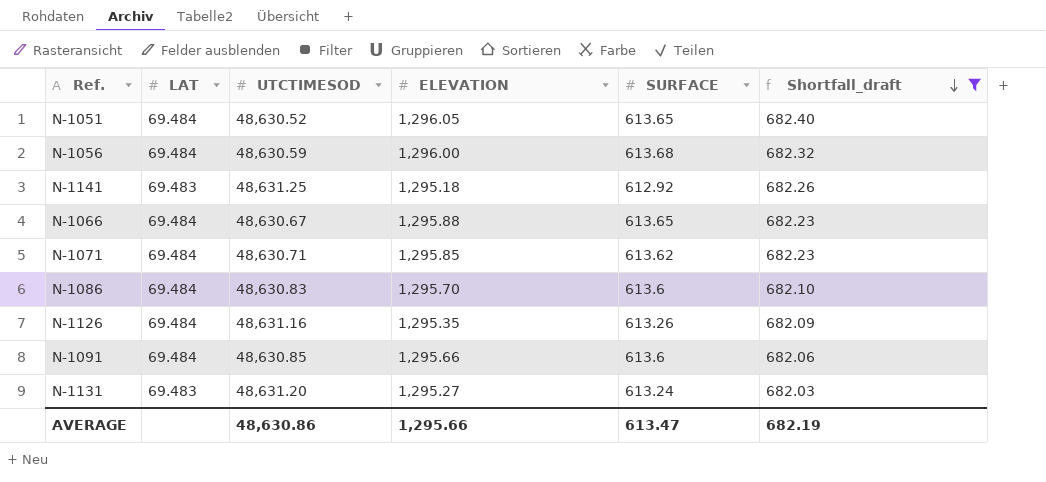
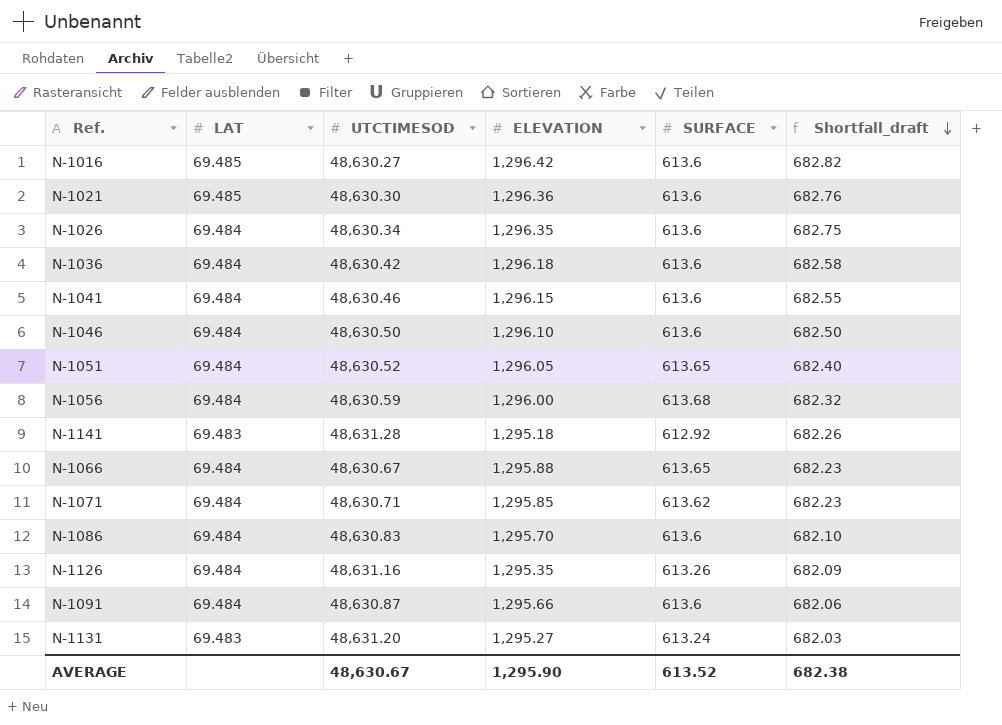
filter: Shortfall_draft <= 682.40 -> none
N-1141 | UTCTIMESOD: 48,631.25 -> 48,631.28
N-1091 | UTCTIMESOD: 48,630.85 -> 48,630.87
AVERAGE | UTCTIMESOD: 48,630.86 -> 48,630.67
AVERAGE | ELEVATION: 1,295.66 -> 1,295.90
AVERAGE | SURFACE: 613.47 -> 613.52
AVERAGE | Shortfall_draft: 682.19 -> 682.38

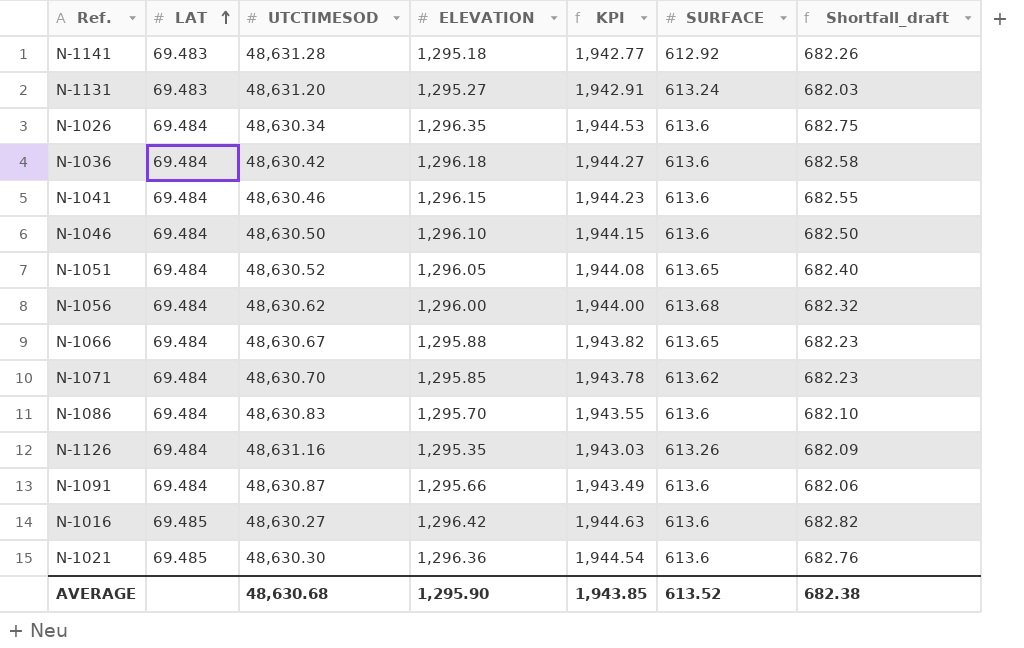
row order: Shortfall_draft descending -> LAT ascending
column KPI | formula: none -> [ELEVATION] * 1.5
N-1056 | UTCTIMESOD: 48,630.59 -> 48,630.62
N-1071 | UTCTIMESOD: 48,630.71 -> 48,630.70
AVERAGE | UTCTIMESOD: 48,630.67 -> 48,630.68

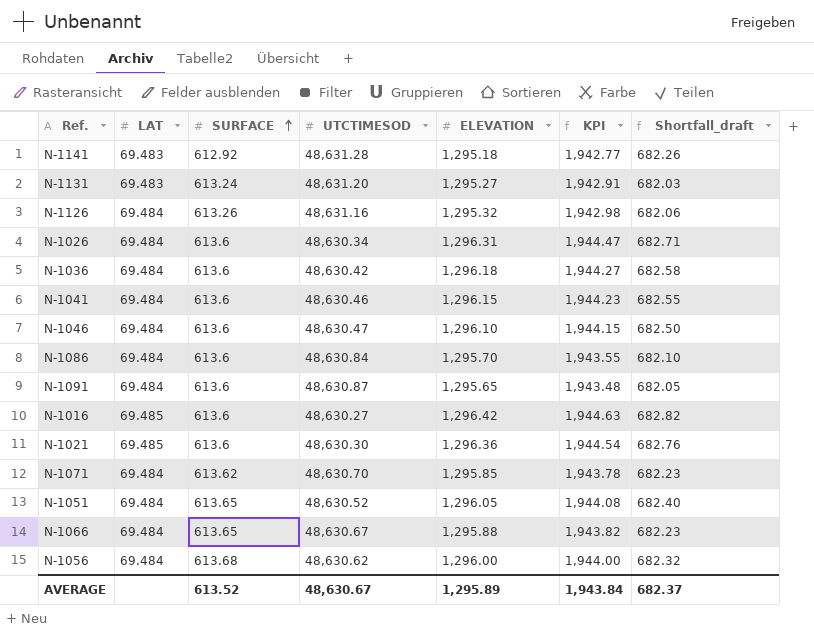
row order: LAT ascending -> SURFACE ascending
column SURFACE | position: 6 -> 3
N-1126 | ELEVATION: 1,295.35 -> 1,295.32
N-1126 | KPI: 1,943.03 -> 1,942.98
N-1126 | Shortfall_draft: 682.09 -> 682.06
N-1026 | ELEVATION: 1,296.35 -> 1,296.31
N-1026 | KPI: 1,944.53 -> 1,944.47
N-1026 | Shortfall_draft: 682.75 -> 682.71
N-1046 | UTCTIMESOD: 48,630.50 -> 48,630.47
N-1086 | UTCTIMESOD: 48,630.83 -> 48,630.84
N-1091 | ELEVATION: 1,295.66 -> 1,295.65
N-1091 | KPI: 1,943.49 -> 1,943.48
N-1091 | Shortfall_draft: 682.06 -> 682.05
AVERAGE | UTCTIMESOD: 48,630.68 -> 48,630.67
AVERAGE | ELEVATION: 1,295.90 -> 1,295.89
AVERAGE | KPI: 1,943.85 -> 1,943.84
AVERAGE | Shortfall_draft: 682.38 -> 682.37

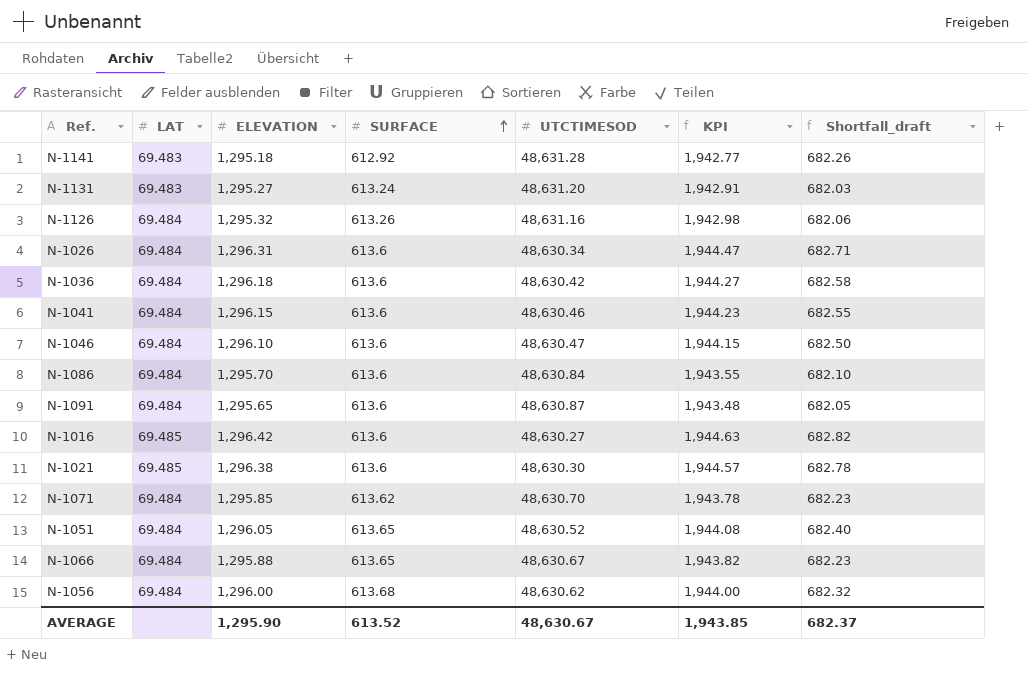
column ELEVATION | position: 5 -> 3
N-1021 | ELEVATION: 1,296.36 -> 1,296.38
N-1021 | KPI: 1,944.54 -> 1,944.57
N-1021 | Shortfall_draft: 682.76 -> 682.78
AVERAGE | ELEVATION: 1,295.89 -> 1,295.90
AVERAGE | KPI: 1,943.84 -> 1,943.85

